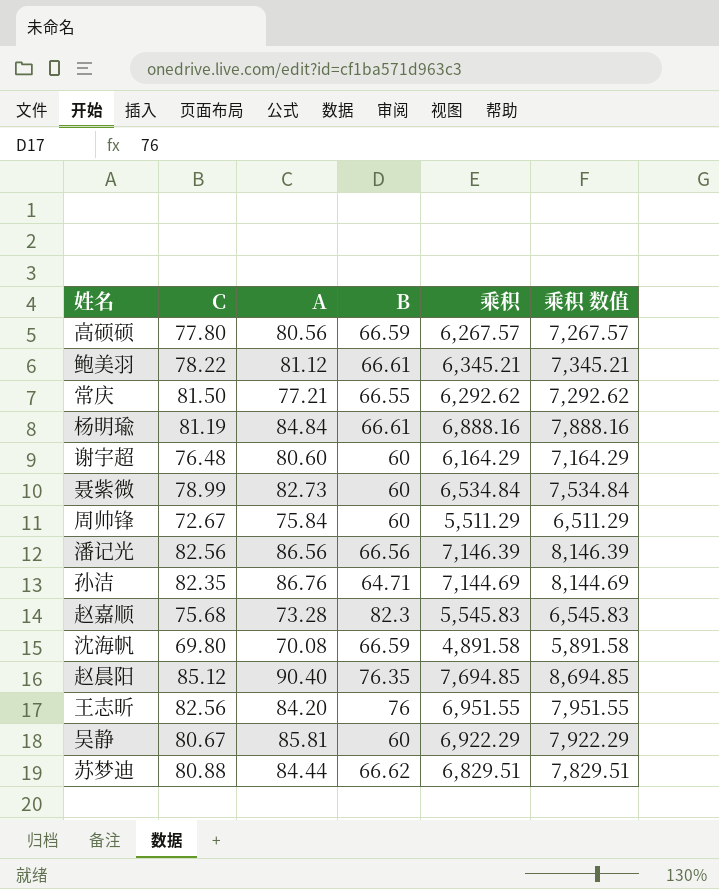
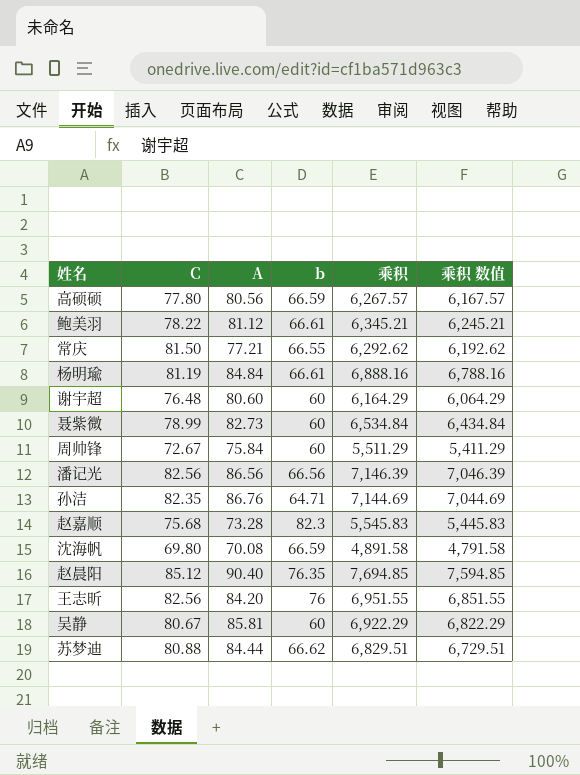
column name: B -> b
column 乘积 数值 | formula: [乘积] + 1000 -> [乘积] - 100

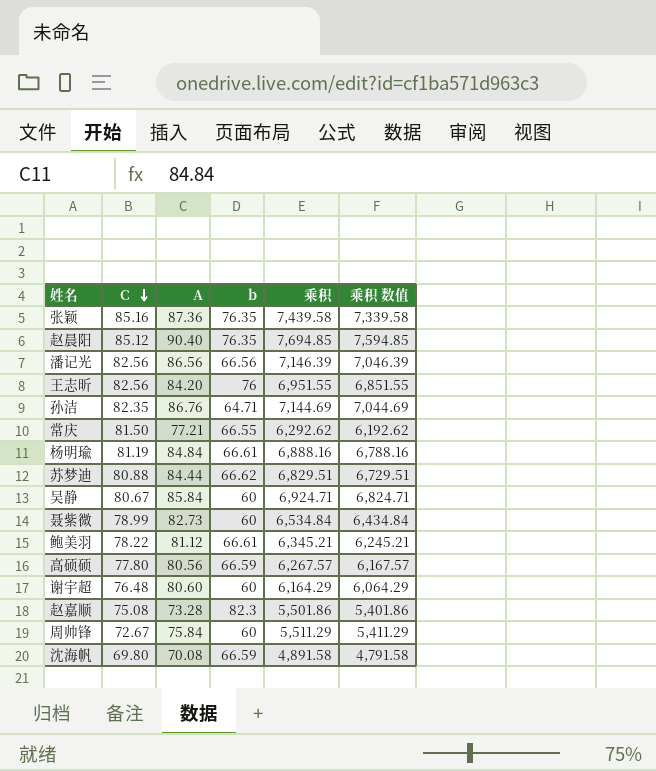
row order: none -> C descending
row 张颖: none -> 85.16 | 87.36 | 76.35 | 7,439.58 | 7,339.58
吴静 | A: 85.81 -> 85.84
吴静 | 乘积: 6,922.29 -> 6,924.71
吴静 | 乘积 数值: 6,822.29 -> 6,824.71
赵嘉顺 | C: 75.68 -> 75.08
赵嘉顺 | 乘积: 5,545.83 -> 5,501.86
赵嘉顺 | 乘积 数值: 5,445.83 -> 5,401.86

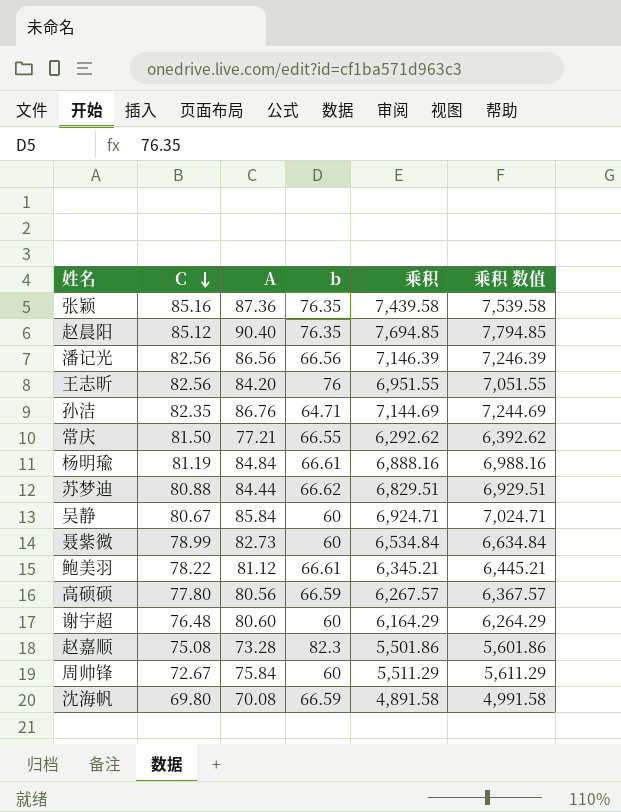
column 乘积 数值 | formula: [乘积] - 100 -> [乘积] + 100

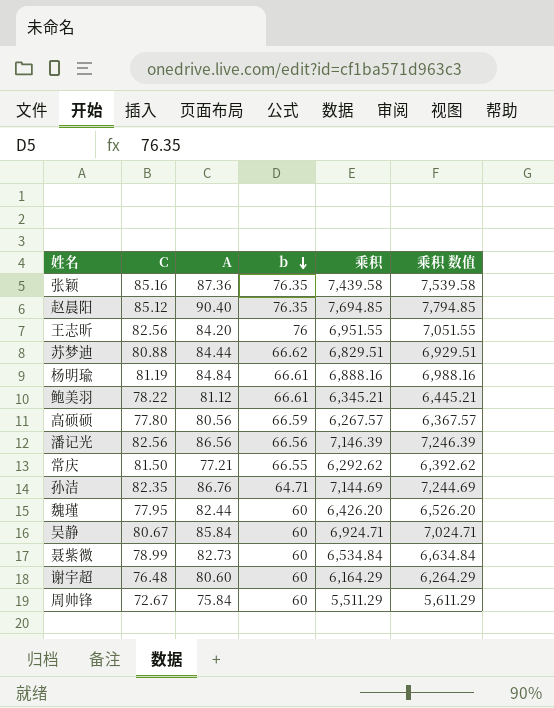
row order: C descending -> b descending
row 赵嘉顺: 75.08 | 73.28 | 82.3 | 5,501.86 | 5,601.86 -> none
row 沈海帆: 69.80 | 70.08 | 66.59 | 4,891.58 | 4,991.58 -> none
row 魏瑾: none -> 77.95 | 82.44 | 60 | 6,426.20 | 6,526.20

